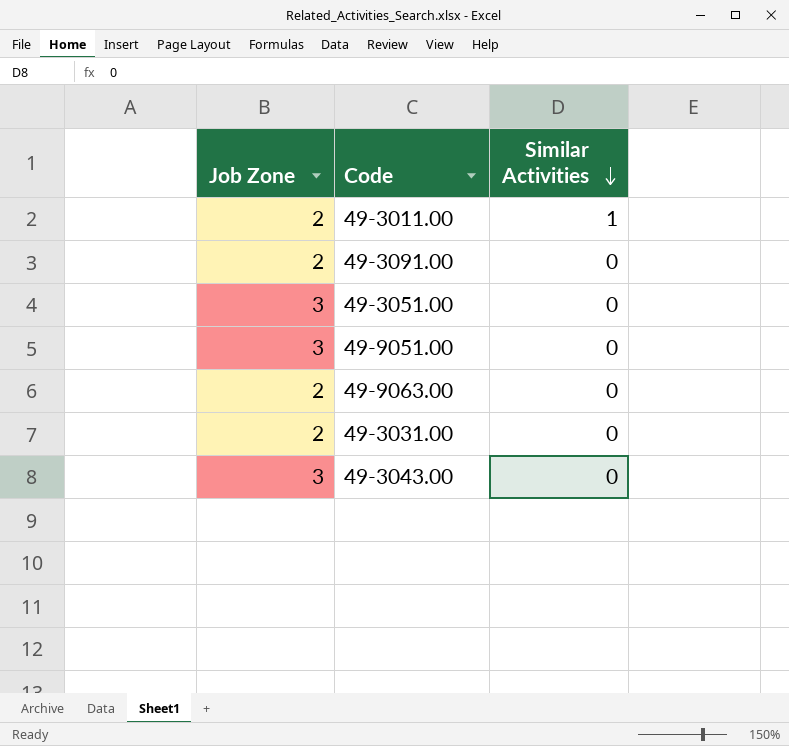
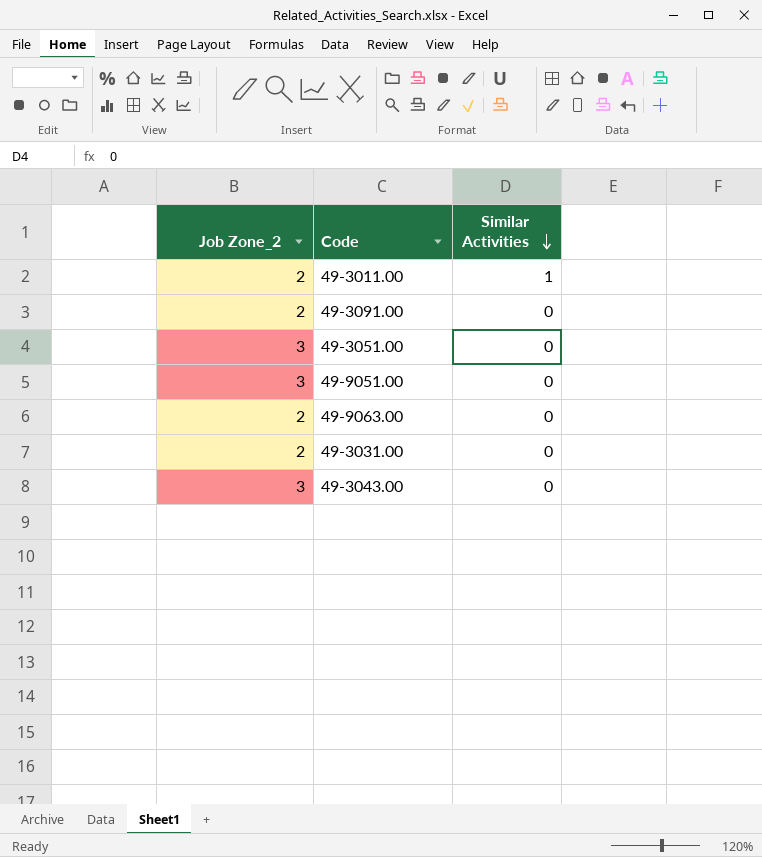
column name: Job Zone -> Job Zone_2

